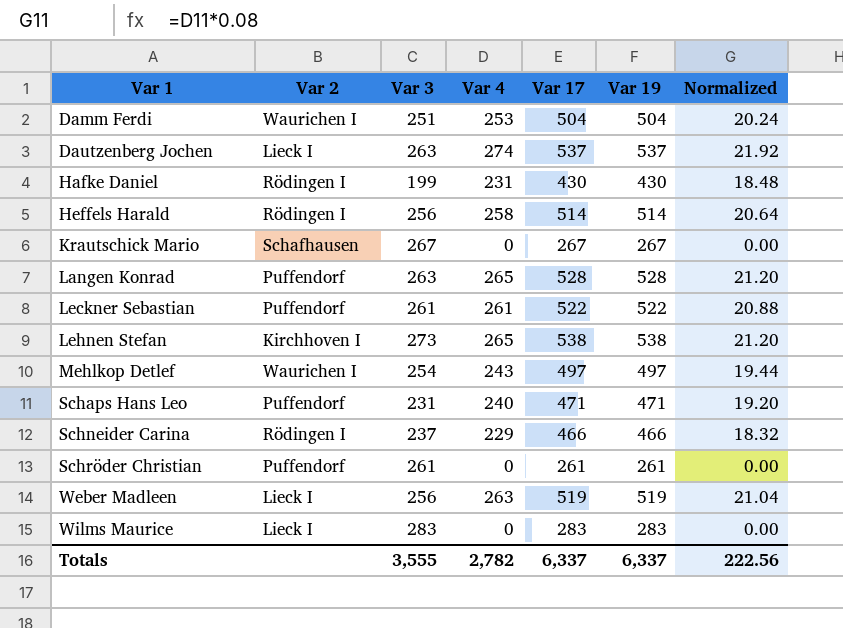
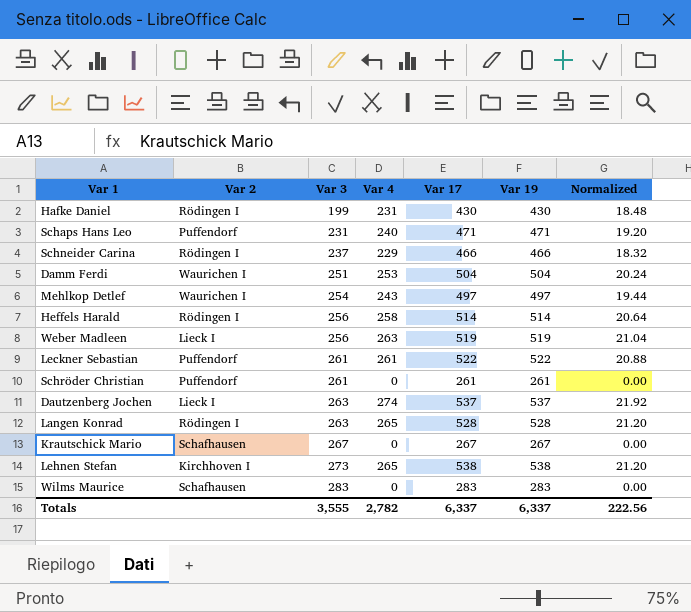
row order: Var 1 ascending -> Var 3 ascending
Langen Konrad | Var 2: Puffendorf -> Rödingen I
Wilms Maurice | Var 2: Lieck I -> Schafhausen

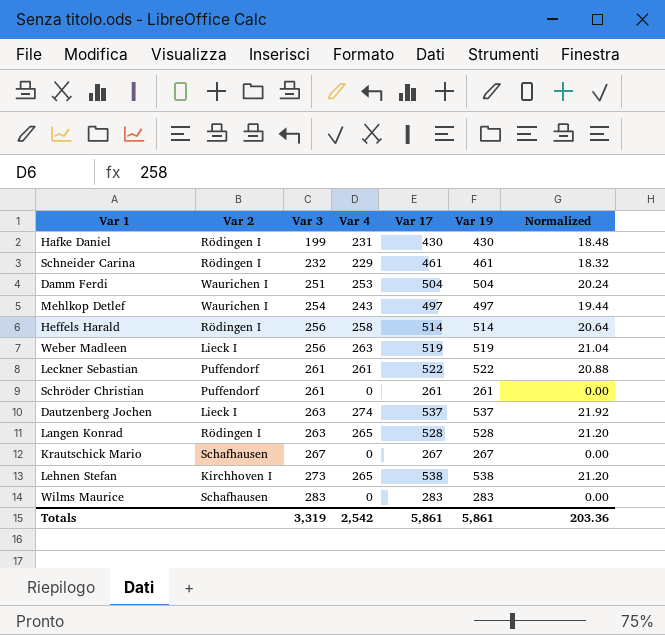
row Schaps Hans Leo: Puffendorf | 231 | 240 | 471 | 471 | 19.20 -> none
Schneider Carina | Var 3: 237 -> 232
Schneider Carina | Var 17: 466 -> 461
Schneider Carina | Var 19: 466 -> 461
Totals | Var 3: 3,555 -> 3,319
Totals | Var 4: 2,782 -> 2,542
Totals | Var 17: 6,337 -> 5,861
Totals | Var 19: 6,337 -> 5,861
Totals | Normalized: 222.56 -> 203.36

